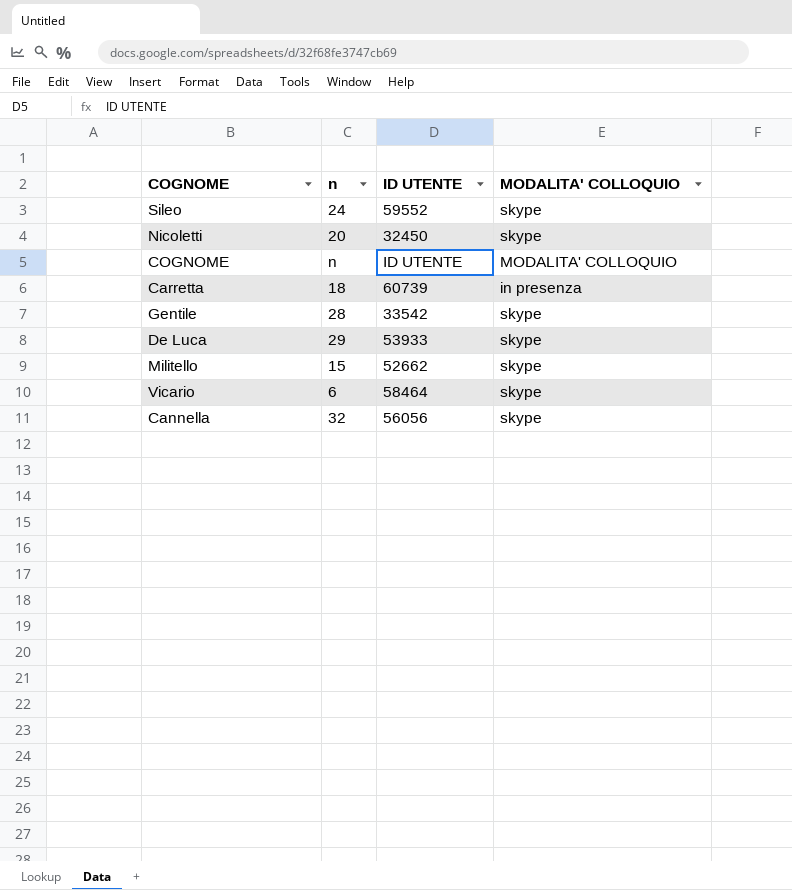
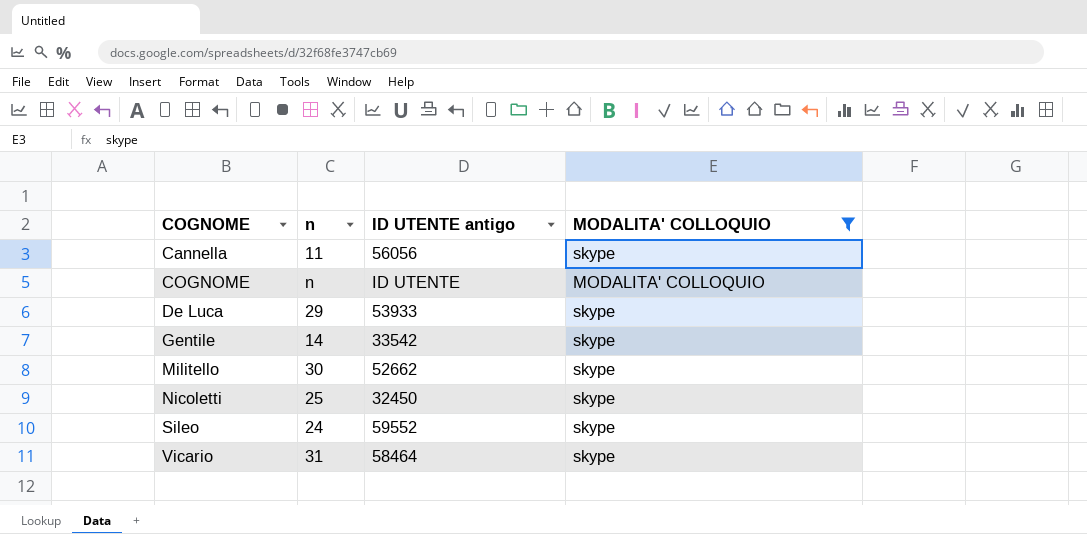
filter: none -> MODALITA' COLLOQUIO != in presenza
row order: none -> COGNOME ascending
column name: ID UTENTE -> ID UTENTE antigo
Cannella | n: 32 -> 11
Gentile | n: 28 -> 14
Militello | n: 15 -> 30
Nicoletti | n: 20 -> 25
Vicario | n: 6 -> 31

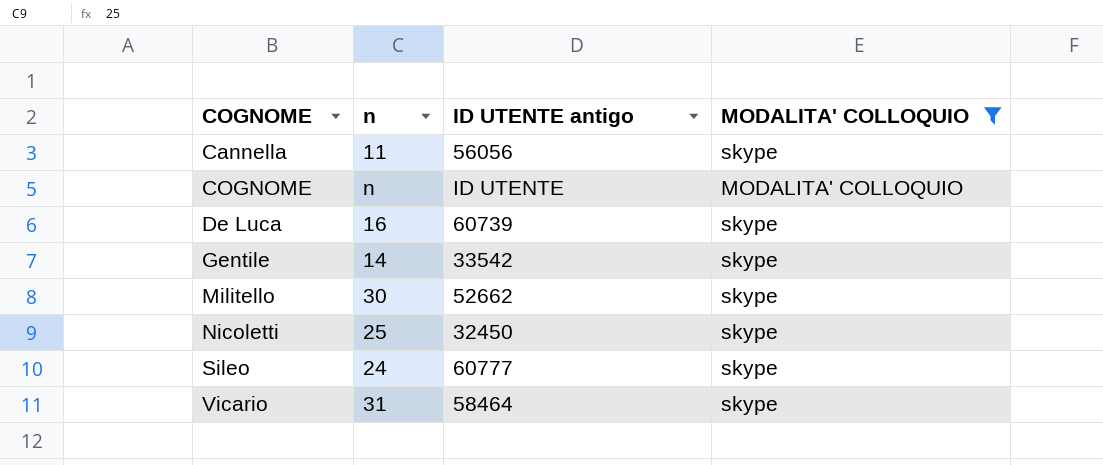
De Luca | n: 29 -> 16
De Luca | ID UTENTE antigo: 53933 -> 60739
Sileo | ID UTENTE antigo: 59552 -> 60777

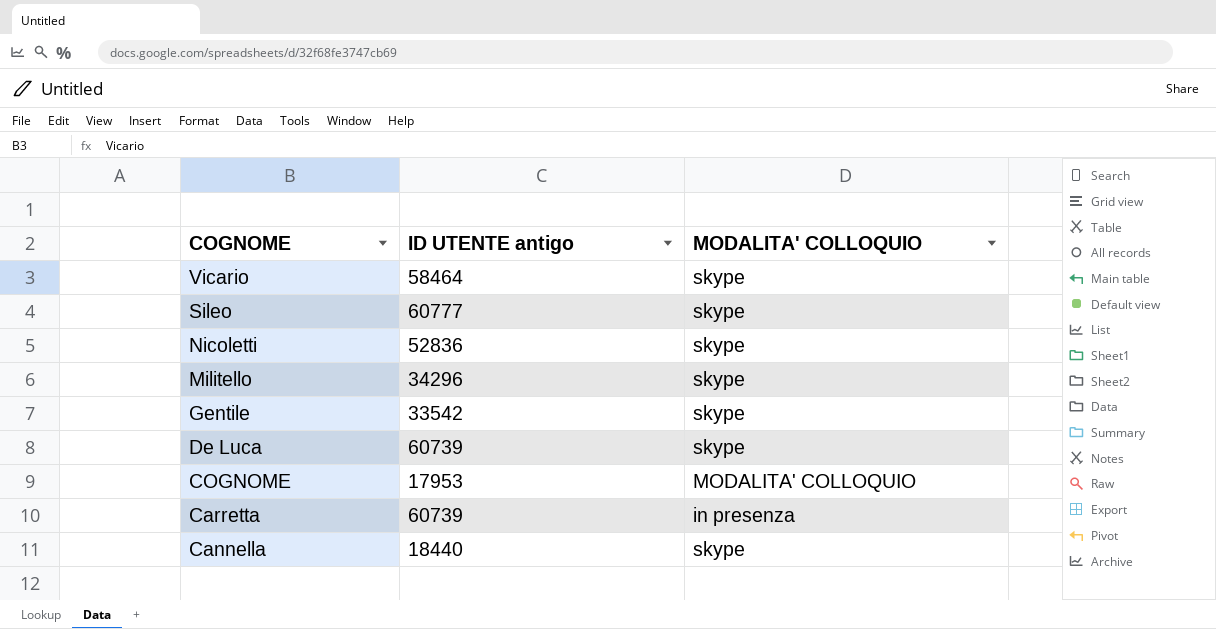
filter: MODALITA' COLLOQUIO != in presenza -> none
row order: COGNOME ascending -> COGNOME descending
column n | position: 2 -> none
Nicoletti | ID UTENTE antigo: 32450 -> 52836
Militello | ID UTENTE antigo: 52662 -> 34296
COGNOME | ID UTENTE antigo: ID UTENTE -> 17953
Cannella | ID UTENTE antigo: 56056 -> 18440

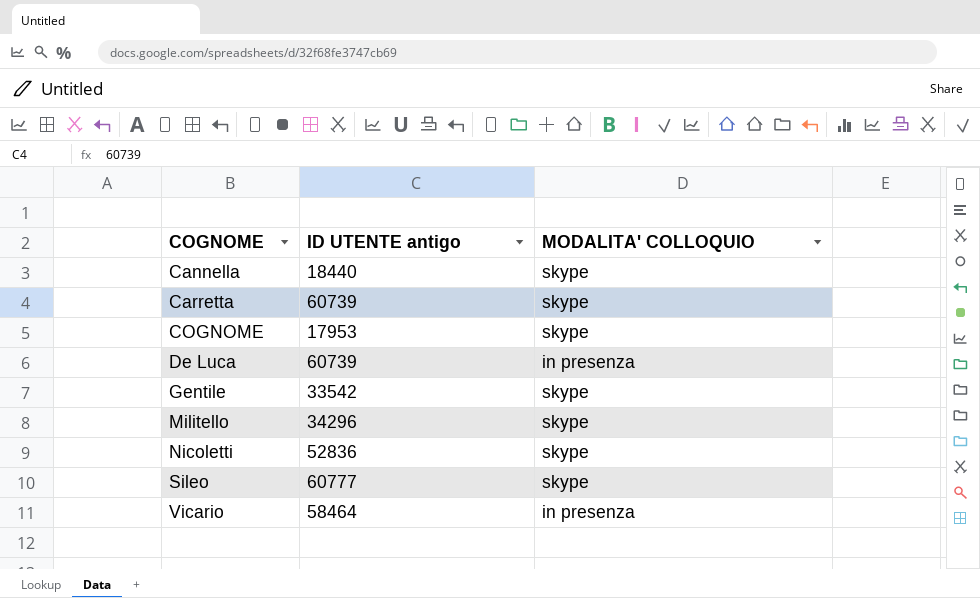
row order: COGNOME descending -> COGNOME ascending
Carretta | MODALITA' COLLOQUIO: in presenza -> skype
COGNOME | MODALITA' COLLOQUIO: MODALITA' COLLOQUIO -> skype
De Luca | MODALITA' COLLOQUIO: skype -> in presenza
Vicario | MODALITA' COLLOQUIO: skype -> in presenza

